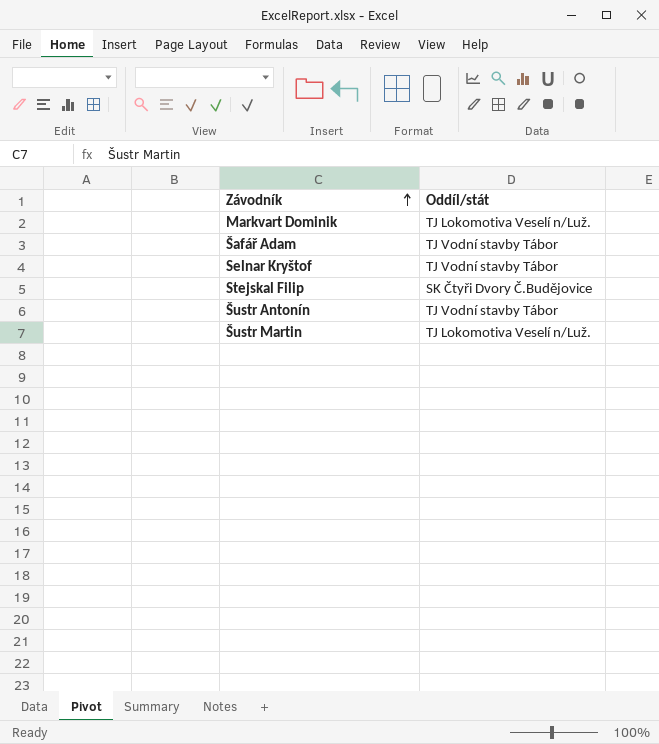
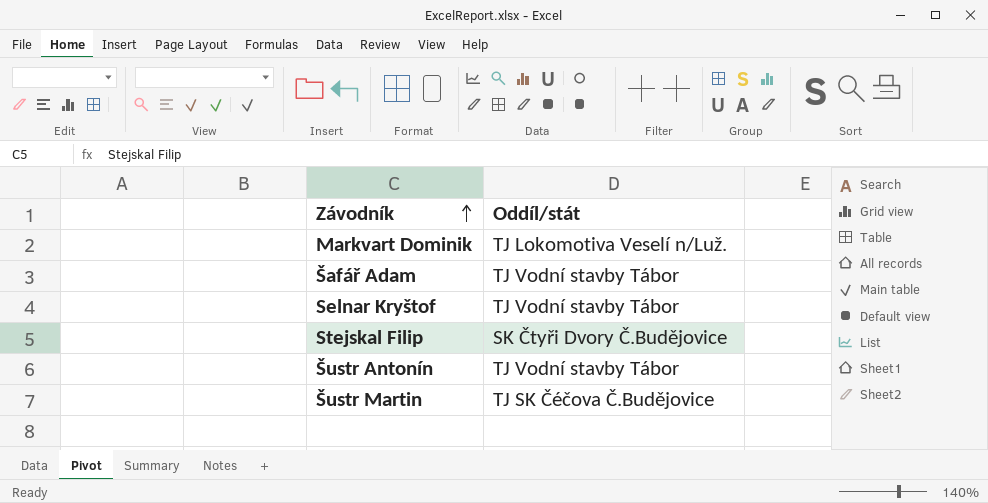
Šustr Martin | Oddíl/stát: TJ Lokomotiva Veselí n/Luž. -> TJ SK Čéčova Č.Budějovice

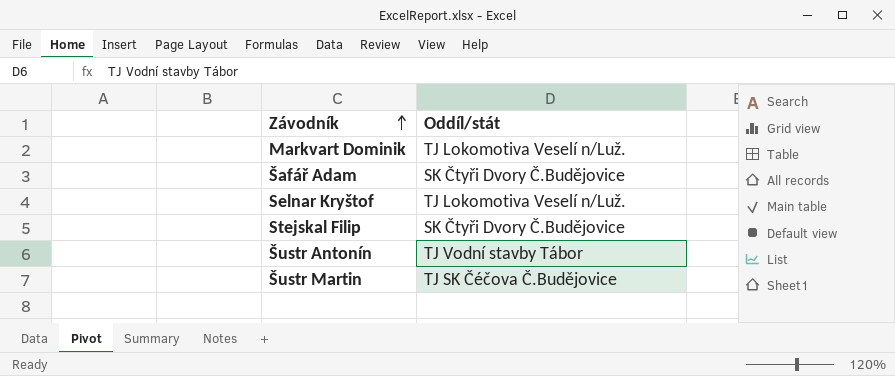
Šafář Adam | Oddíl/stát: TJ Vodní stavby Tábor -> SK Čtyři Dvory Č.Budějovice
Selnar Kryštof | Oddíl/stát: TJ Vodní stavby Tábor -> TJ Lokomotiva Veselí n/Luž.

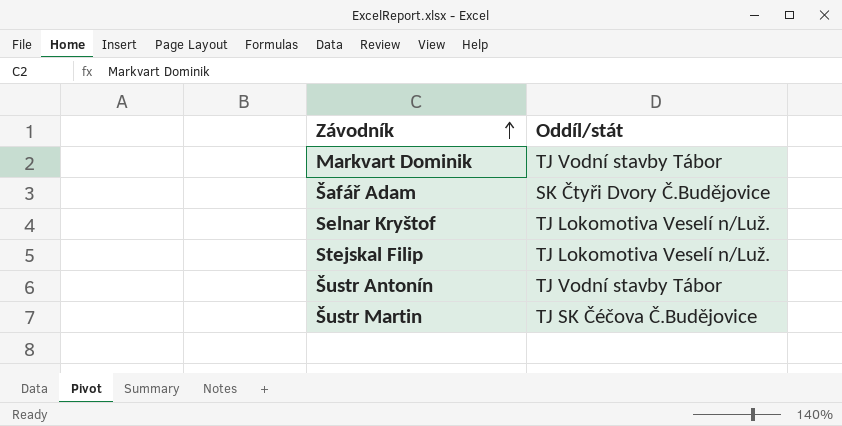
Markvart Dominik | Oddíl/stát: TJ Lokomotiva Veselí n/Luž. -> TJ Vodní stavby Tábor
Stejskal Filip | Oddíl/stát: SK Čtyři Dvory Č.Budějovice -> TJ Lokomotiva Veselí n/Luž.

